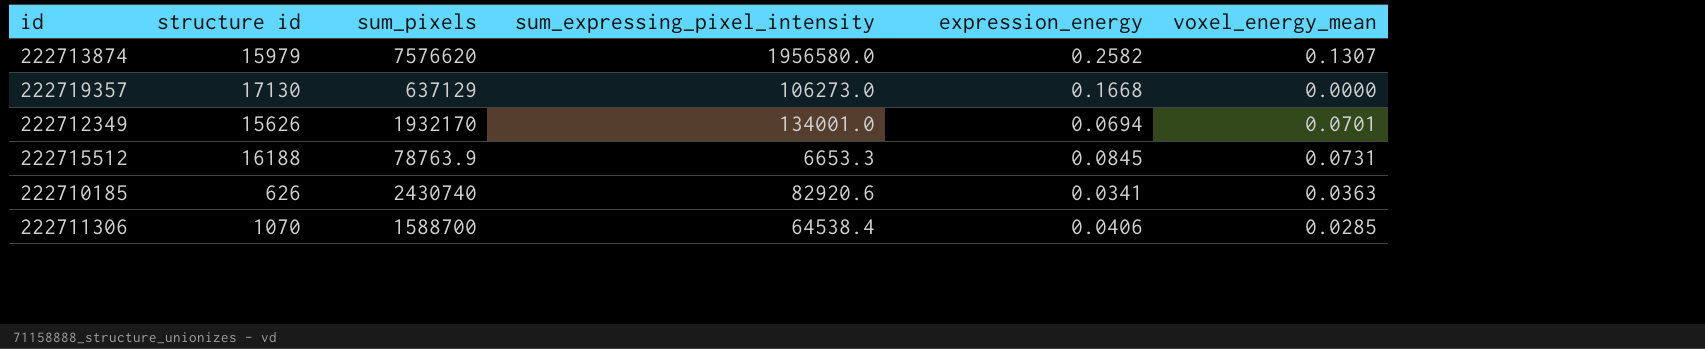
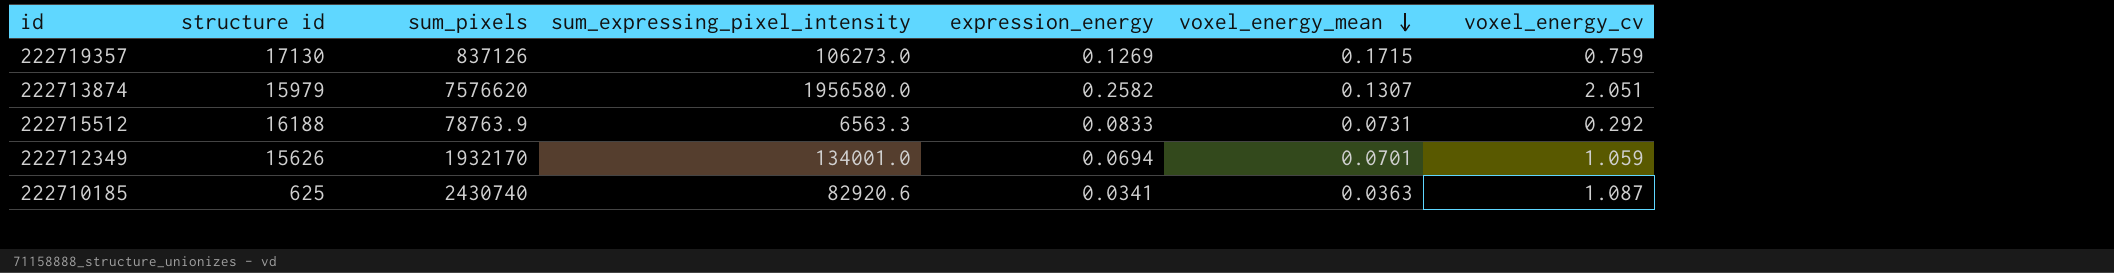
row order: none -> voxel_energy_mean descending
column voxel_energy_cv | position: none -> 7
row 222711306: 1070 | 1588700 | 64538.4 | 0.0406 | 0.0285 -> none
222719357 | sum_pixels: 637129 -> 837126
222719357 | expression_energy: 0.1668 -> 0.1269
222719357 | voxel_energy_mean: 0.0000 -> 0.1715
222715512 | sum_expressing_pixel_intensity: 6653.3 -> 6563.3
222715512 | expression_energy: 0.0845 -> 0.0833
222710185 | structure id: 626 -> 625

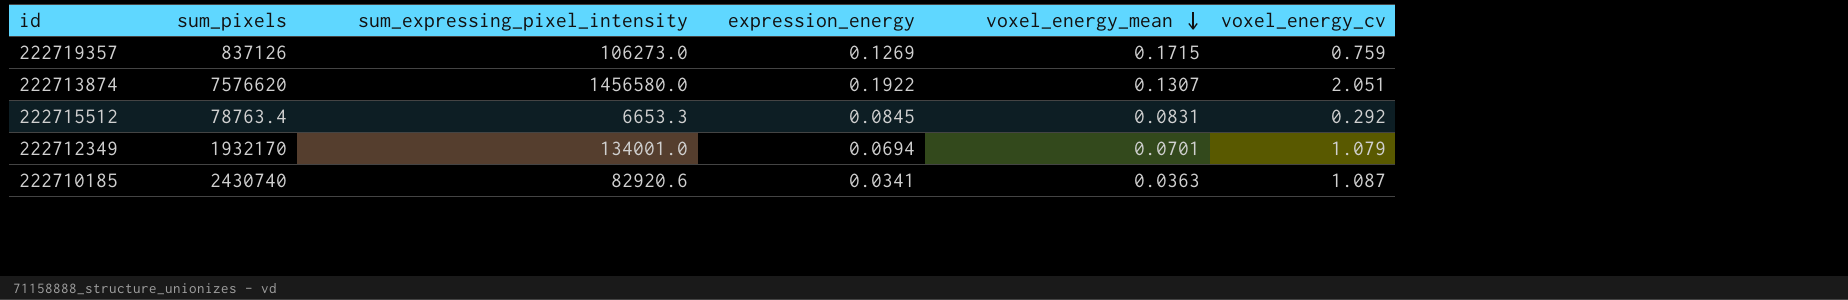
column structure id | position: 2 -> none
222713874 | sum_expressing_pixel_intensity: 1956580.0 -> 1456580.0
222713874 | expression_energy: 0.2582 -> 0.1922
222715512 | sum_pixels: 78763.9 -> 78763.4
222715512 | sum_expressing_pixel_intensity: 6563.3 -> 6653.3
222715512 | expression_energy: 0.0833 -> 0.0845
222715512 | voxel_energy_mean: 0.0731 -> 0.0831
222712349 | voxel_energy_cv: 1.059 -> 1.079

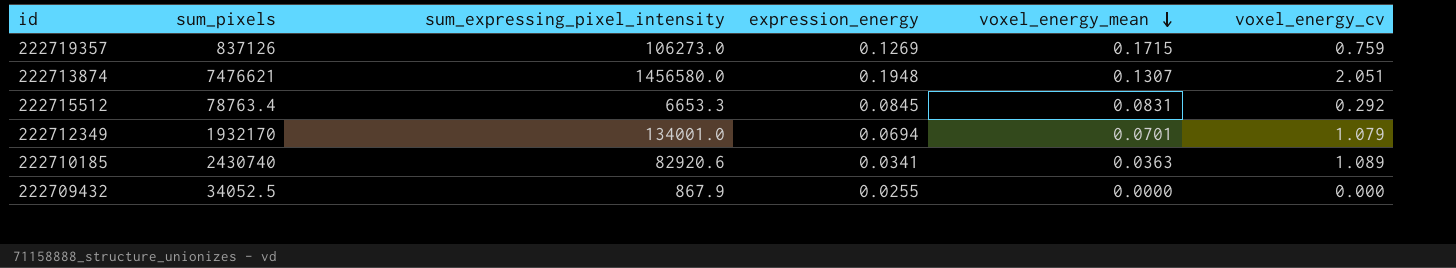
222713874 | sum_pixels: 7576620 -> 7476621
222713874 | expression_energy: 0.1922 -> 0.1948
222710185 | voxel_energy_cv: 1.087 -> 1.089
row 222709432: none -> 34052.5 | 867.9 | 0.0255 | 0.0000 | 0.000

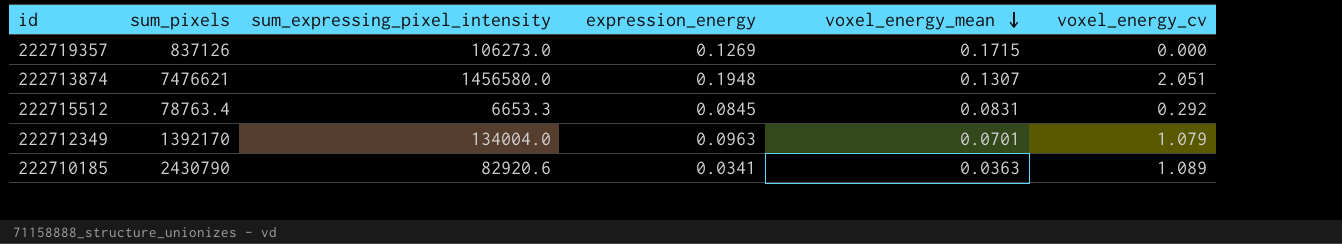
row 222709432: 34052.5 | 867.9 | 0.0255 | 0.0000 | 0.000 -> none
222719357 | voxel_energy_cv: 0.759 -> 0.000
222712349 | sum_pixels: 1932170 -> 1392170
222712349 | sum_expressing_pixel_intensity: 134001.0 -> 134004.0
222712349 | expression_energy: 0.0694 -> 0.0963
222710185 | sum_pixels: 2430740 -> 2430790

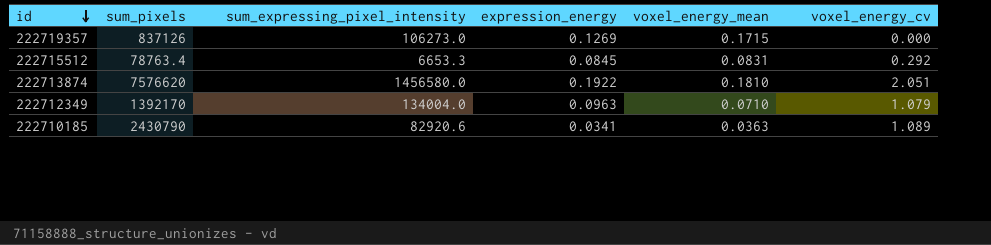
row order: voxel_energy_mean descending -> id descending
222713874 | sum_pixels: 7476621 -> 7576620
222713874 | expression_energy: 0.1948 -> 0.1922
222713874 | voxel_energy_mean: 0.1307 -> 0.1810
222712349 | voxel_energy_mean: 0.0701 -> 0.0710

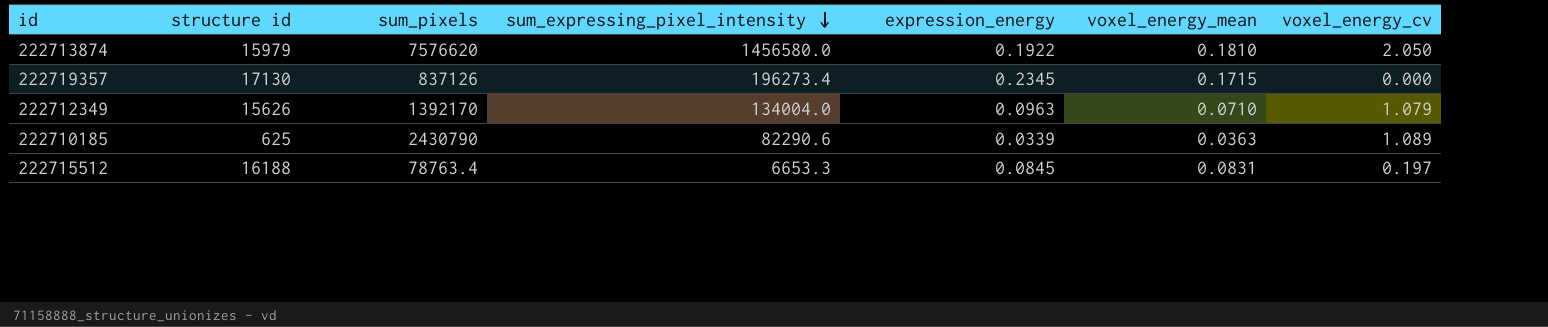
row order: id descending -> sum_expressing_pixel_intensity descending
column structure id | position: none -> 2
222713874 | voxel_energy_cv: 2.051 -> 2.050
222719357 | sum_expressing_pixel_intensity: 106273.0 -> 196273.4
222719357 | expression_energy: 0.1269 -> 0.2345
222710185 | sum_expressing_pixel_intensity: 82920.6 -> 82290.6
222710185 | expression_energy: 0.0341 -> 0.0339
222715512 | voxel_energy_cv: 0.292 -> 0.197

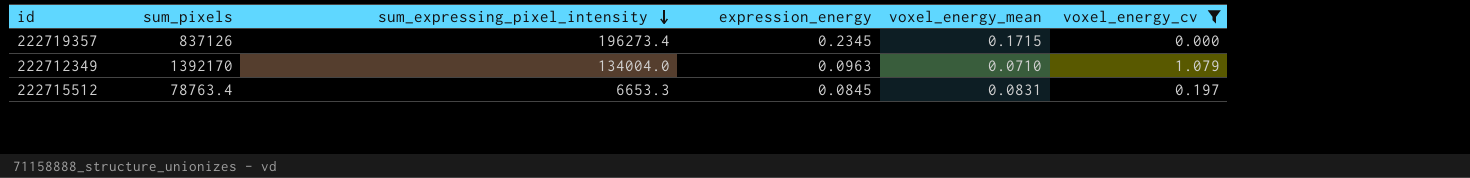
filter: none -> voxel_energy_cv <= 1.079
column structure id | position: 2 -> none

